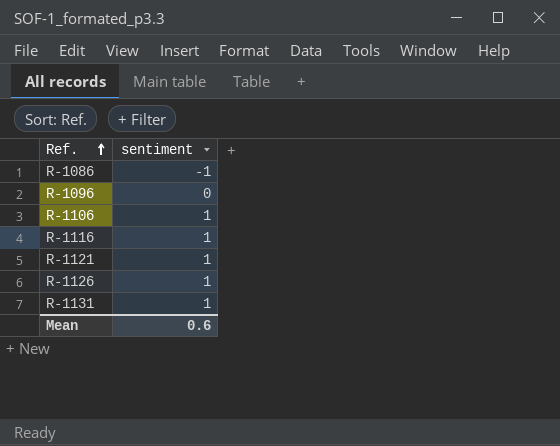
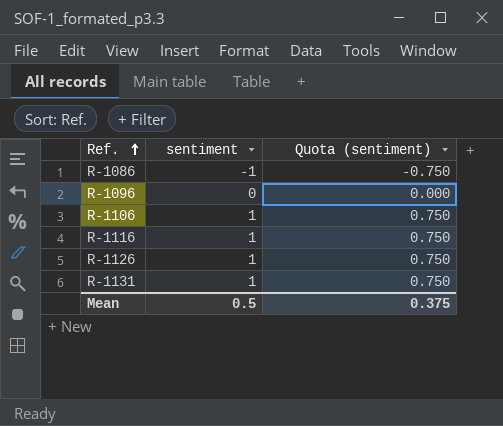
column Quota (sentiment) | formula: none -> [sentiment] * 0.75
row R-1121: 1 -> none
Mean | sentiment: 0.6 -> 0.5

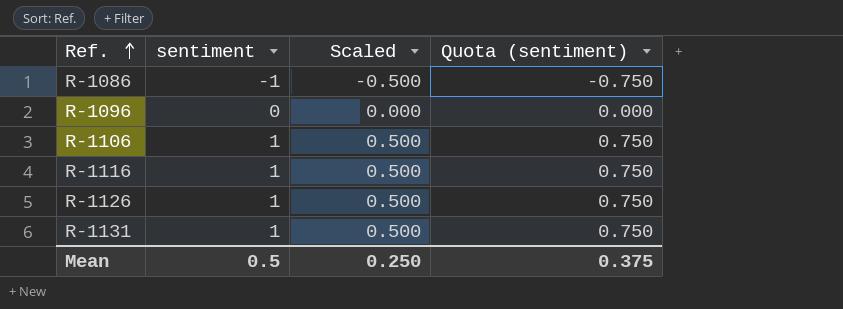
column Scaled | formula: none -> [sentiment] * 0.5

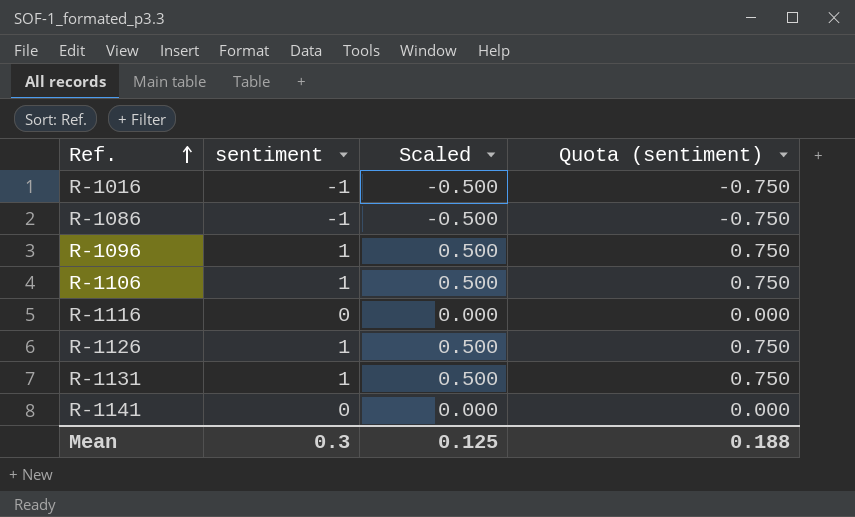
row R-1016: none -> -1 | -0.500 | -0.750
R-1096 | sentiment: 0 -> 1
R-1096 | Scaled: 0.000 -> 0.500
R-1096 | Quota (sentiment): 0.000 -> 0.750
R-1116 | sentiment: 1 -> 0
R-1116 | Scaled: 0.500 -> 0.000
R-1116 | Quota (sentiment): 0.750 -> 0.000
row R-1141: none -> 0 | 0.000 | 0.000
Mean | sentiment: 0.5 -> 0.3
Mean | Scaled: 0.250 -> 0.125
Mean | Quota (sentiment): 0.375 -> 0.188

